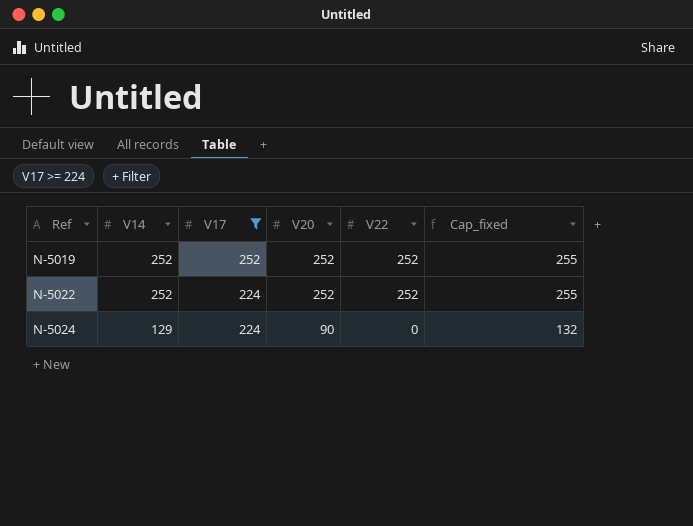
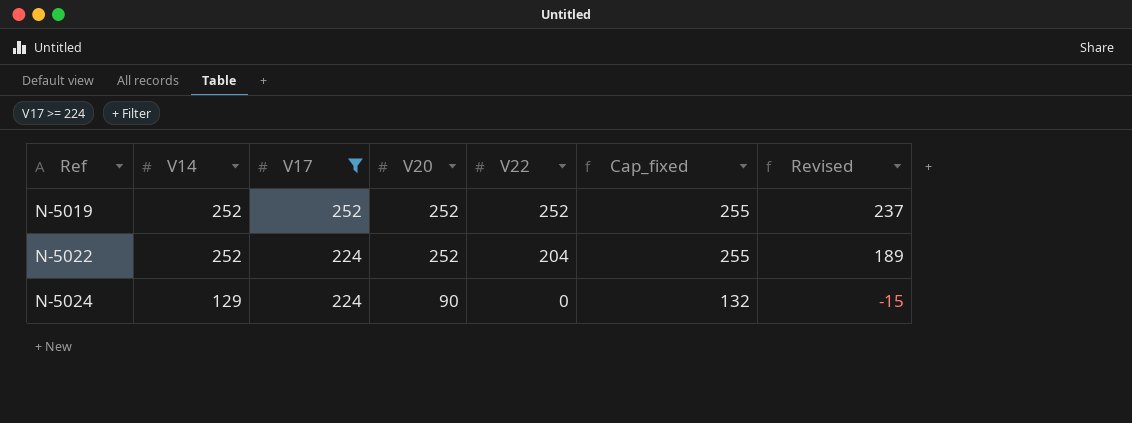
column Revised | formula: none -> [V22] - 15
N-5022 | V22: 252 -> 204

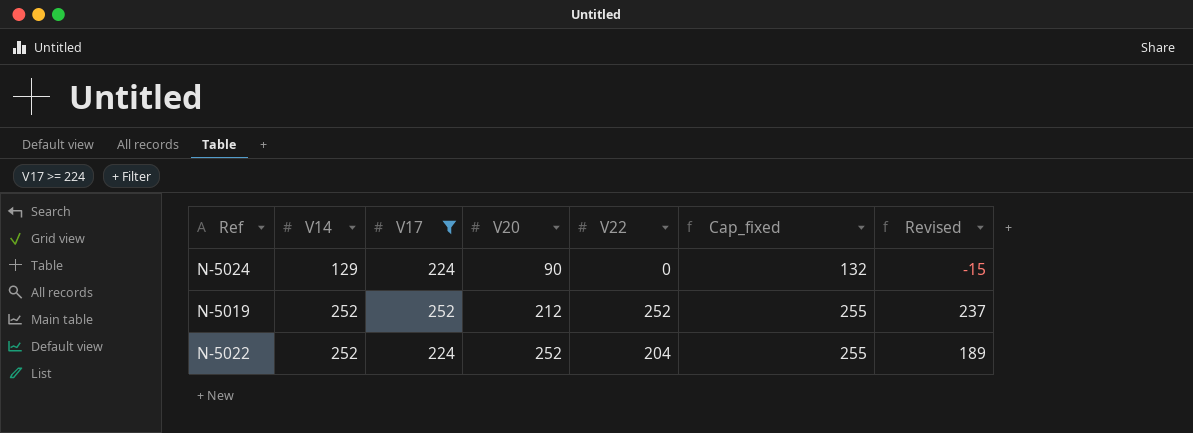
row order: Ref ascending -> V14 ascending
N-5019 | V20: 252 -> 212

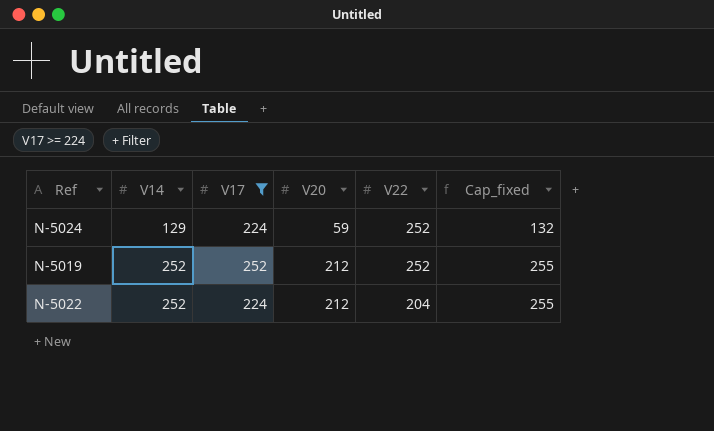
column Revised | formula: [V22] - 15 -> none
N-5024 | V20: 90 -> 59
N-5024 | V22: 0 -> 252
N-5022 | V20: 252 -> 212

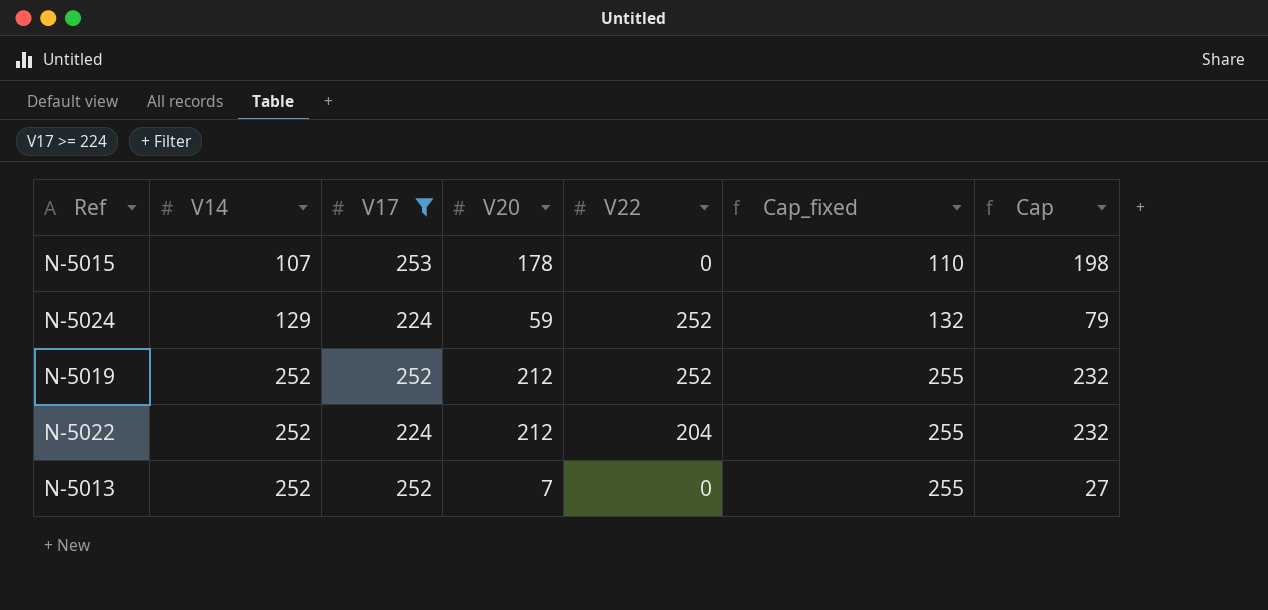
column Cap | formula: none -> [V20] + 20
row N-5015: none -> 107 | 253 | 178 | 0 | 110 | 198
row N-5013: none -> 252 | 252 | 7 | 0 | 255 | 27

